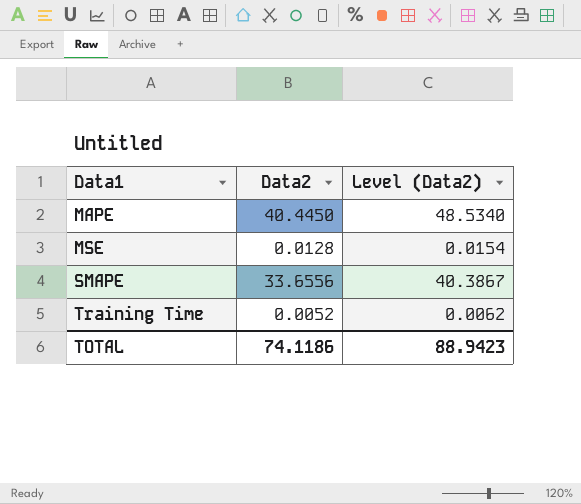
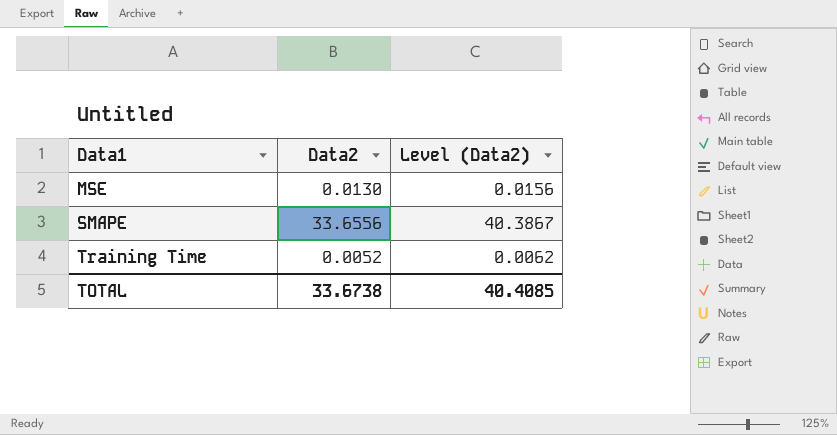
row MAPE: 40.4450 | 48.5340 -> none
MSE | Data2: 0.0128 -> 0.0130
MSE | Level (Data2): 0.0154 -> 0.0156
TOTAL | Data2: 74.1186 -> 33.6738
TOTAL | Level (Data2): 88.9423 -> 40.4085

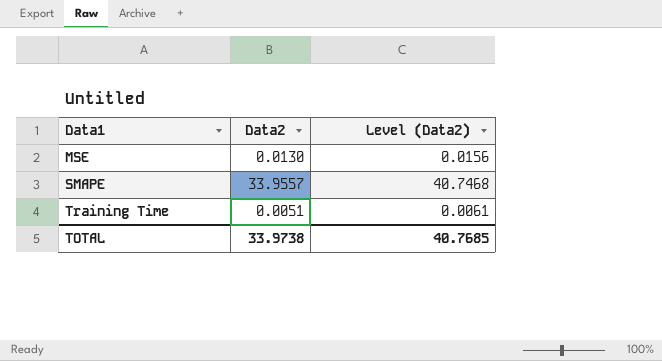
SMAPE | Data2: 33.6556 -> 33.9557
SMAPE | Level (Data2): 40.3867 -> 40.7468
Training Time | Data2: 0.0052 -> 0.0051
Training Time | Level (Data2): 0.0062 -> 0.0061
TOTAL | Data2: 33.6738 -> 33.9738
TOTAL | Level (Data2): 40.4085 -> 40.7685

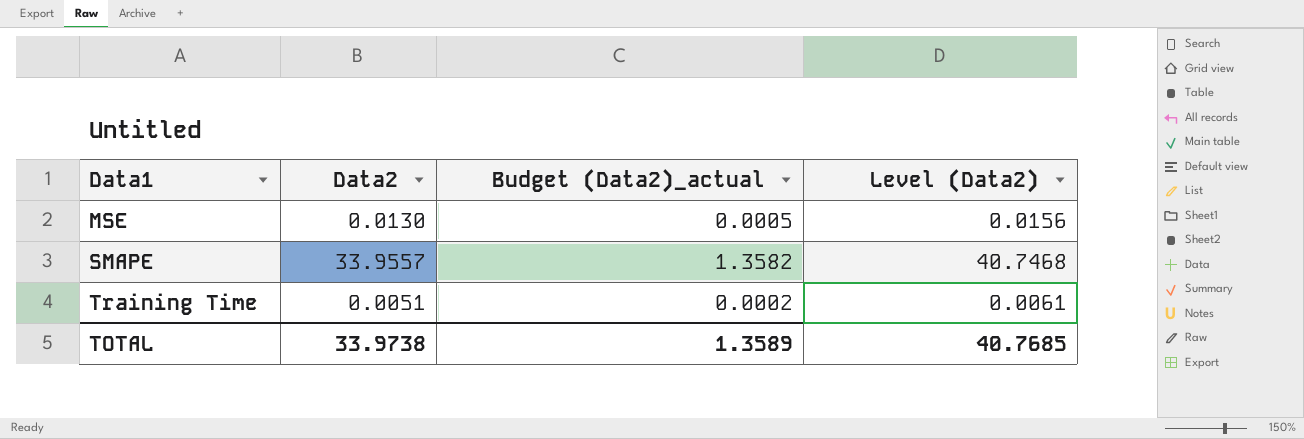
column Budget (Data2)_actual | formula: none -> [Data2] * 0.04

